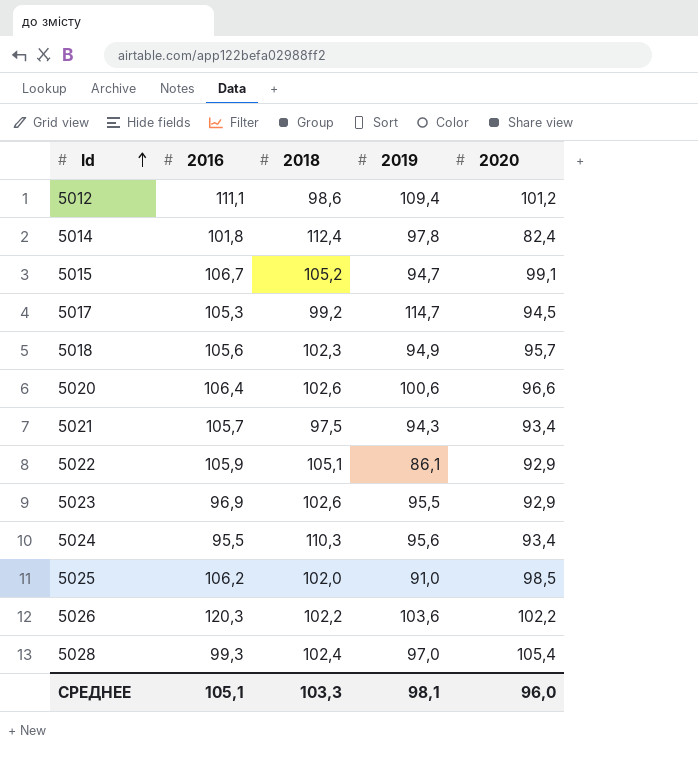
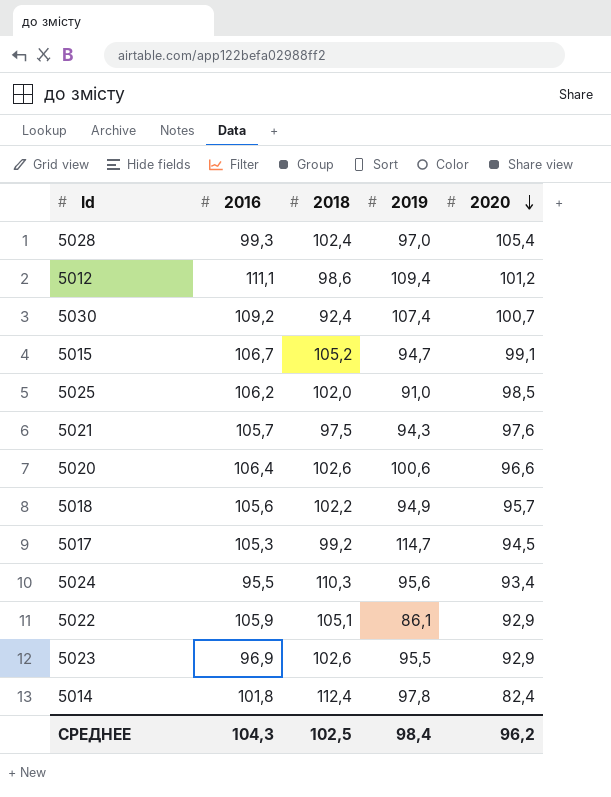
row order: Id ascending -> 2020 descending
row 5026: 120,3 | 102,2 | 103,6 | 102,2 -> none
row 5030: none -> 109,2 | 92,4 | 107,4 | 100,7
5021 | 2020: 93,4 -> 97,6
5018 | 2018: 102,3 -> 102,2
СРЕДНЕЕ | 2016: 105,1 -> 104,3
СРЕДНЕЕ | 2018: 103,3 -> 102,5
СРЕДНЕЕ | 2019: 98,1 -> 98,4
СРЕДНЕЕ | 2020: 96,0 -> 96,2

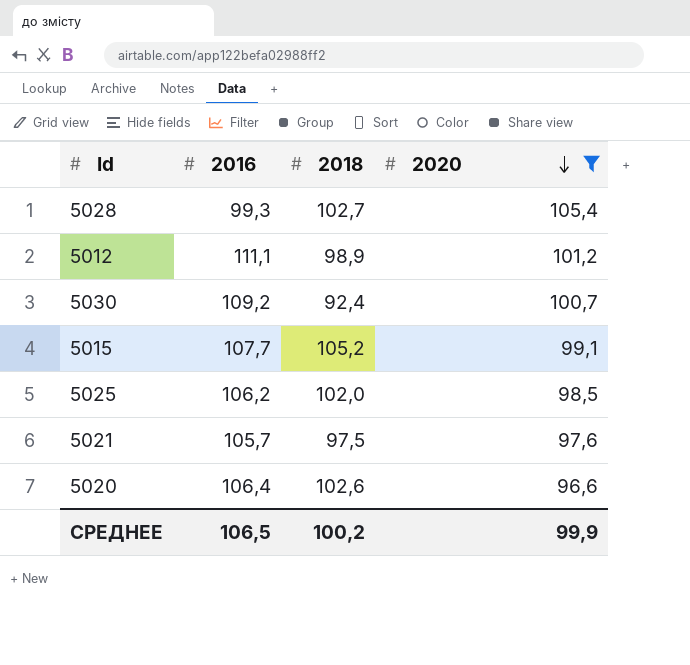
filter: none -> 2020 >= 96,6
column 2019 | position: 4 -> none
5028 | 2018: 102,4 -> 102,7
5012 | 2018: 98,6 -> 98,9
5015 | 2016: 106,7 -> 107,7
СРЕДНЕЕ | 2016: 104,3 -> 106,5
СРЕДНЕЕ | 2018: 102,5 -> 100,2
СРЕДНЕЕ | 2020: 96,2 -> 99,9

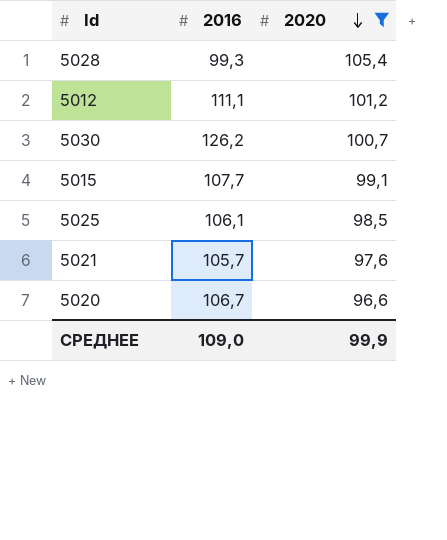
column 2018 | position: 3 -> none
5030 | 2016: 109,2 -> 126,2
5025 | 2016: 106,2 -> 106,1
5020 | 2016: 106,4 -> 106,7
СРЕДНЕЕ | 2016: 106,5 -> 109,0

